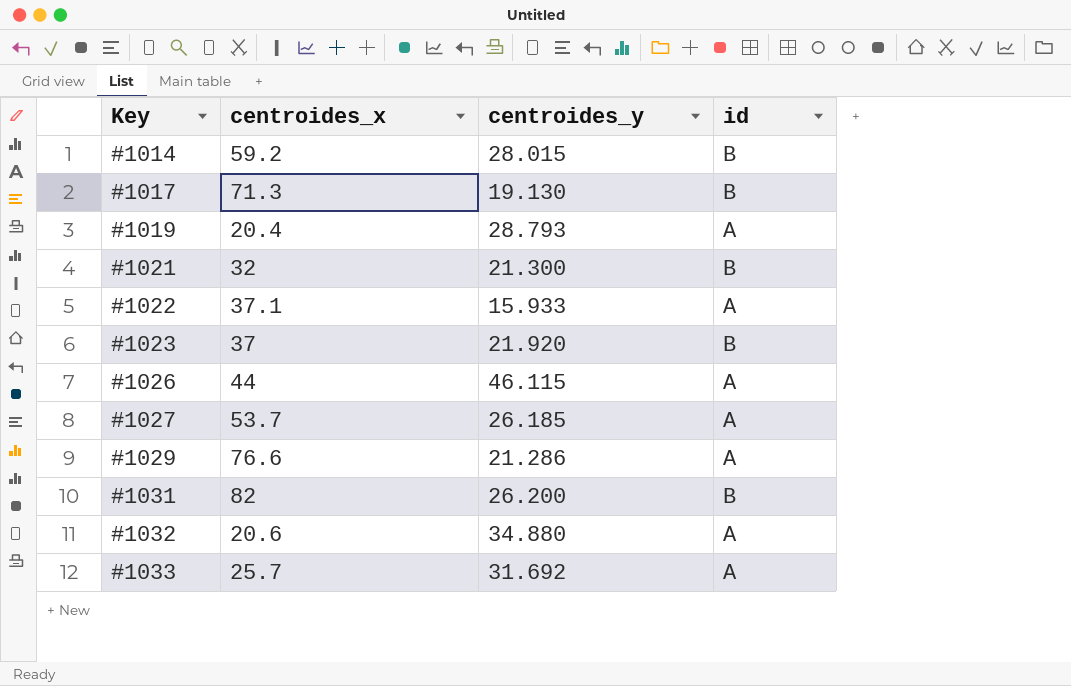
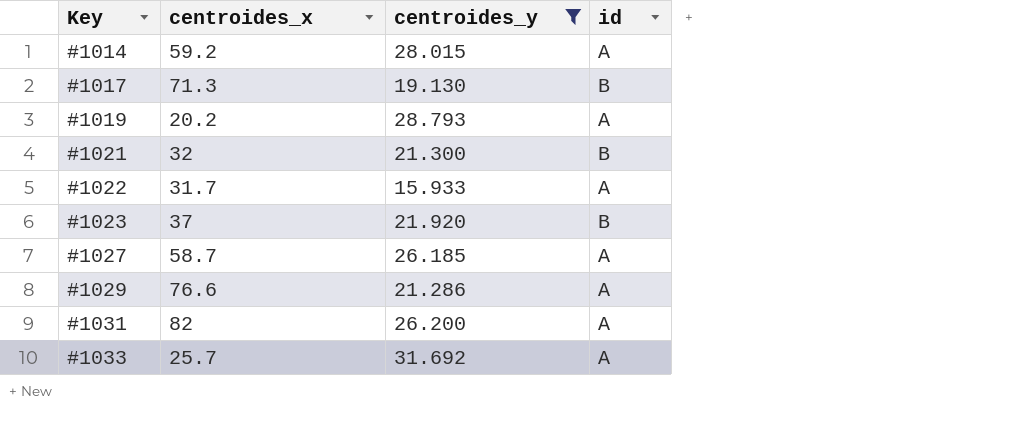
filter: none -> centroides_y <= 31.692
#1014 | id: B -> A
#1019 | centroides_x: 20.4 -> 20.2
#1022 | centroides_x: 37.1 -> 31.7
#1027 | centroides_x: 53.7 -> 58.7
#1031 | id: B -> A

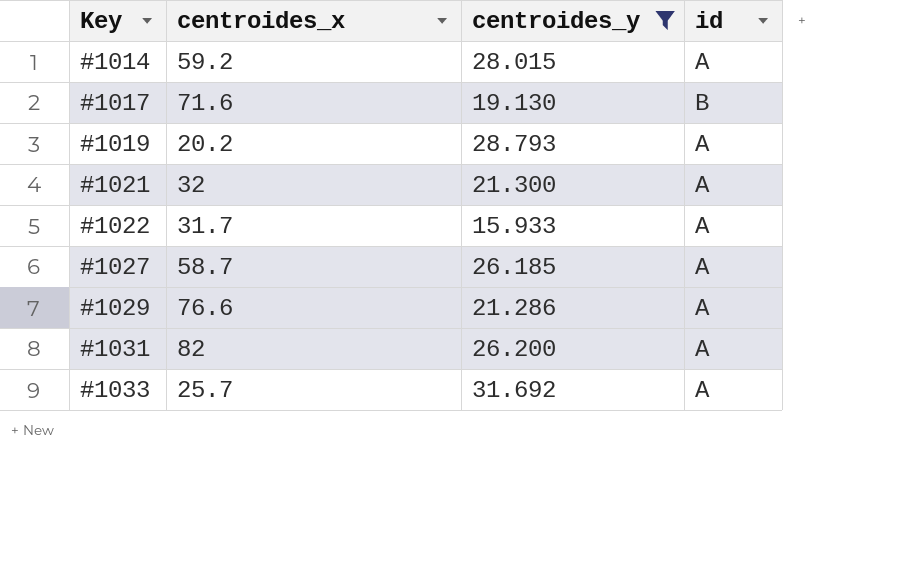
row #1023: 37 | 21.920 | B -> none
#1017 | centroides_x: 71.3 -> 71.6
#1021 | id: B -> A

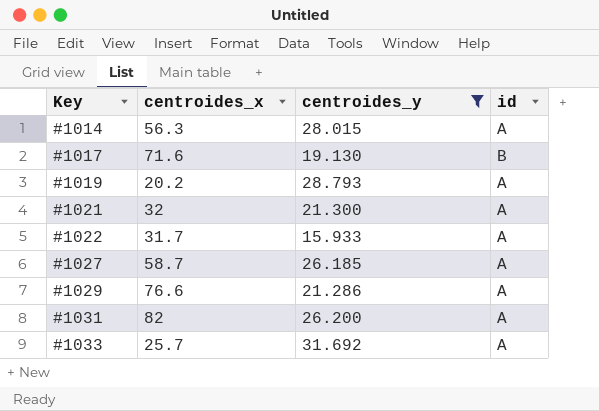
#1014 | centroides_x: 59.2 -> 56.3

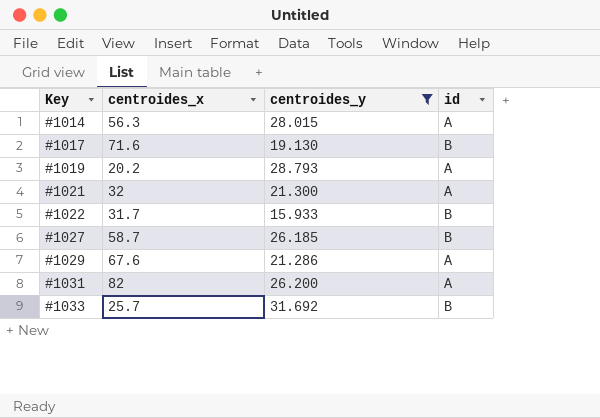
#1022 | id: A -> B
#1027 | id: A -> B
#1029 | centroides_x: 76.6 -> 67.6
#1033 | id: A -> B

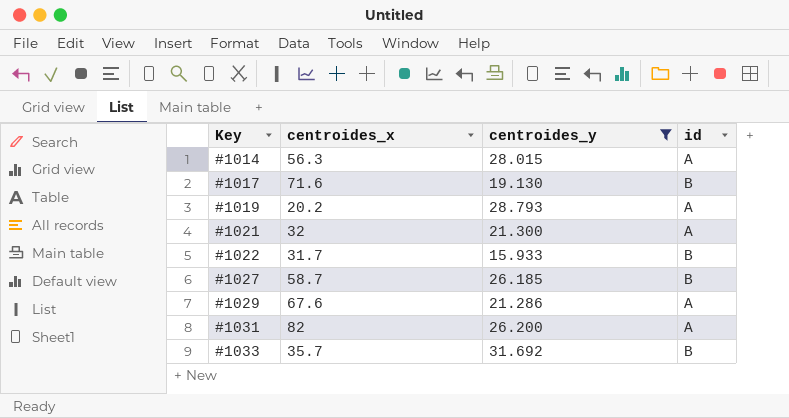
#1033 | centroides_x: 25.7 -> 35.7

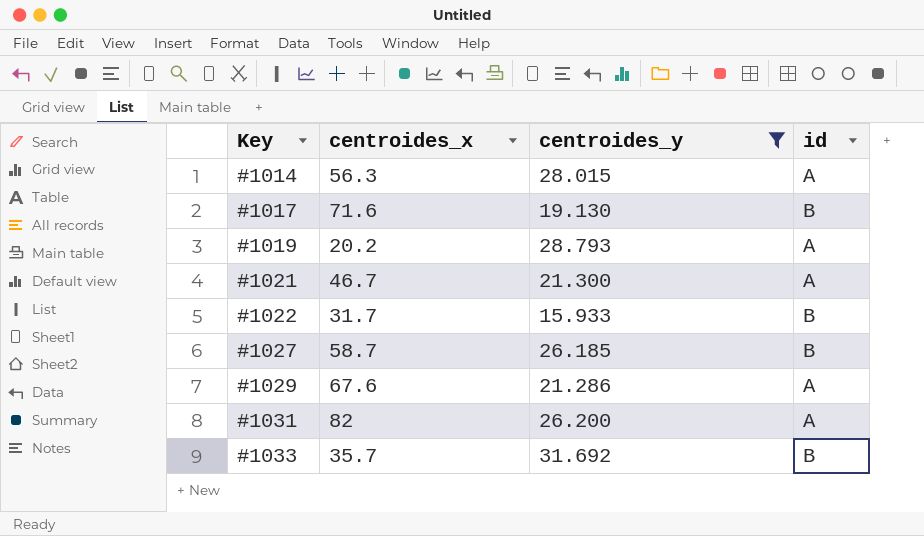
#1021 | centroides_x: 32 -> 46.7

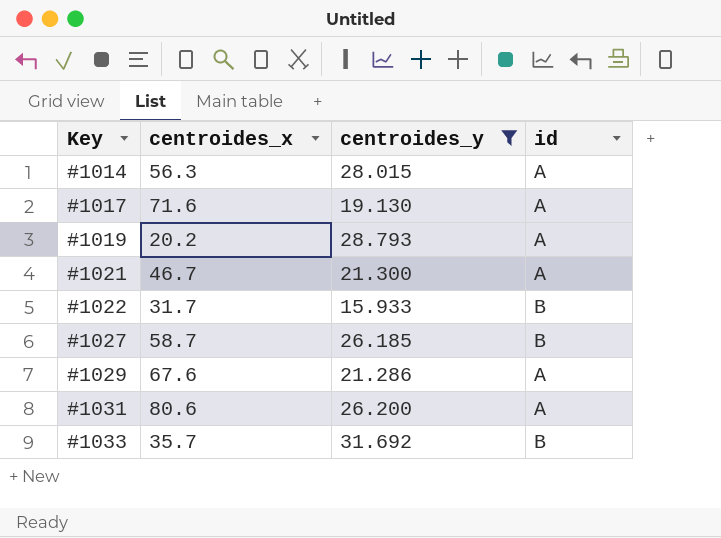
#1017 | id: B -> A
#1031 | centroides_x: 82 -> 80.6

